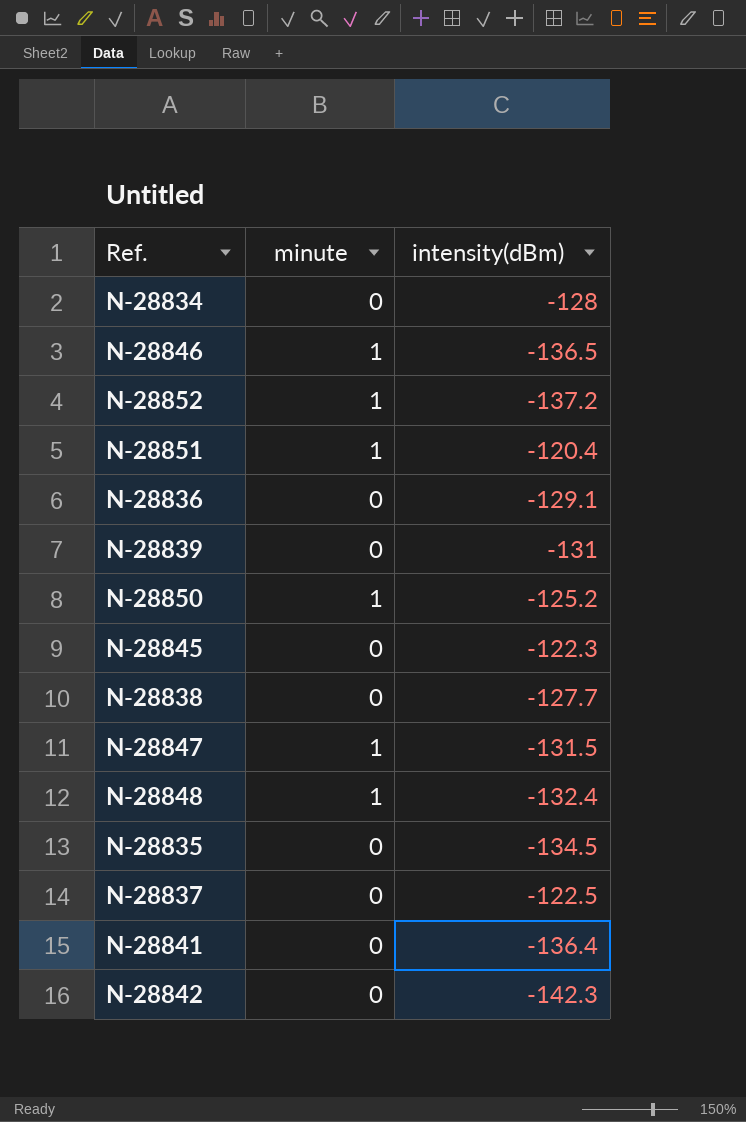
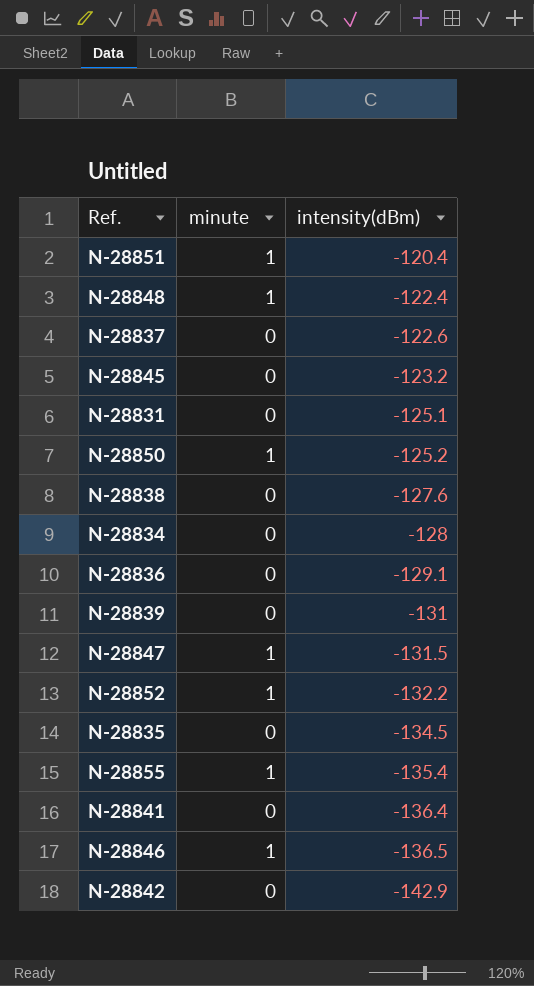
row order: none -> intensity(dBm) descending
N-28848 | intensity(dBm): -132.4 -> -122.4
N-28837 | intensity(dBm): -122.5 -> -122.6
N-28845 | intensity(dBm): -122.3 -> -123.2
row N-28831: none -> 0 | -125.1
N-28838 | intensity(dBm): -127.7 -> -127.6
N-28852 | intensity(dBm): -137.2 -> -132.2
row N-28855: none -> 1 | -135.4
N-28842 | intensity(dBm): -142.3 -> -142.9

